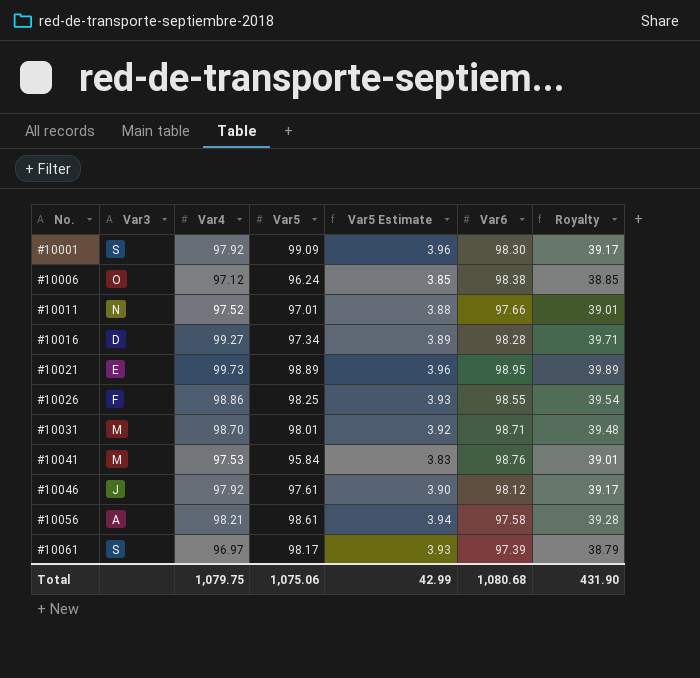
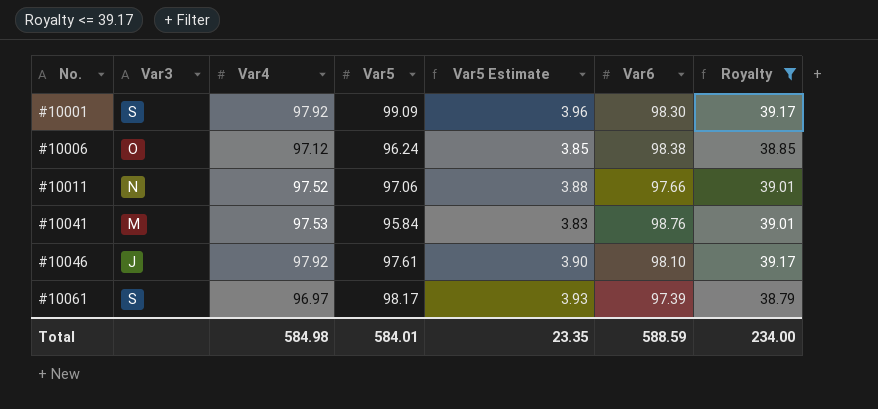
filter: none -> Royalty <= 39.17
#10011 | Var5: 97.01 -> 97.06
#10046 | Var6: 98.12 -> 98.10
Total | Var4: 1,079.75 -> 584.98
Total | Var5: 1,075.06 -> 584.01
Total | Var5 Estimate: 42.99 -> 23.35
Total | Var6: 1,080.68 -> 588.59
Total | Royalty: 431.90 -> 234.00

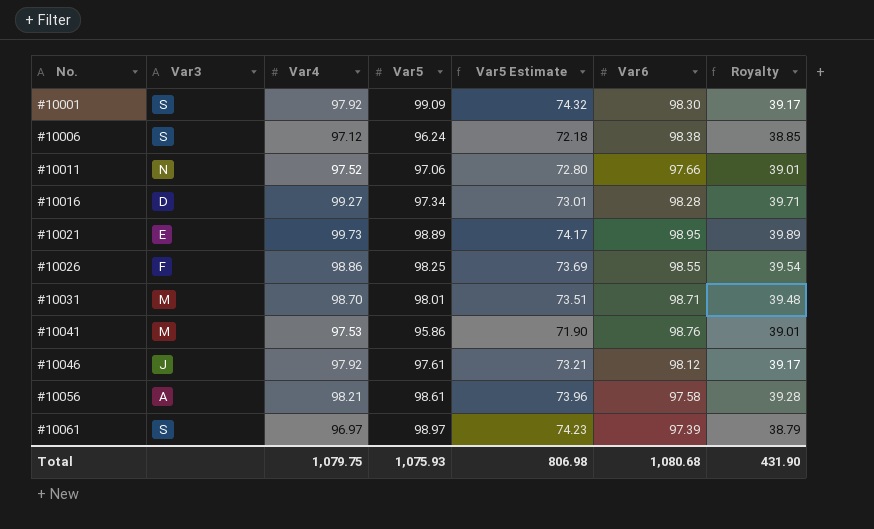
filter: Royalty <= 39.17 -> none
column Var5 Estimate | formula: [Var5] * 0.04 -> [Var5] * 0.75
#10006 | Var3: O -> S
#10041 | Var5: 95.84 -> 95.86
#10046 | Var6: 98.10 -> 98.12
#10061 | Var5: 98.17 -> 98.97
Total | Var4: 584.98 -> 1,079.75
Total | Var5: 584.01 -> 1,075.93
Total | Var5 Estimate: 23.35 -> 806.98
Total | Var6: 588.59 -> 1,080.68
Total | Royalty: 234.00 -> 431.90

